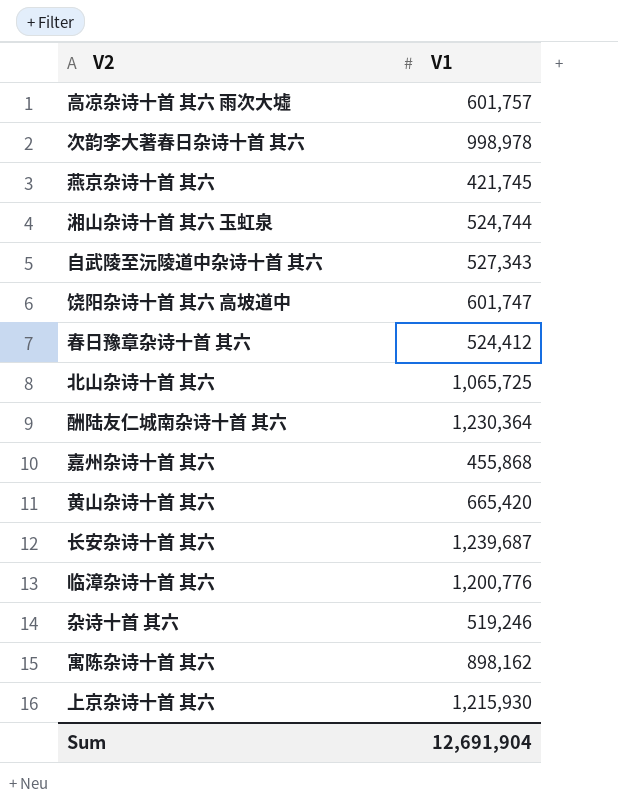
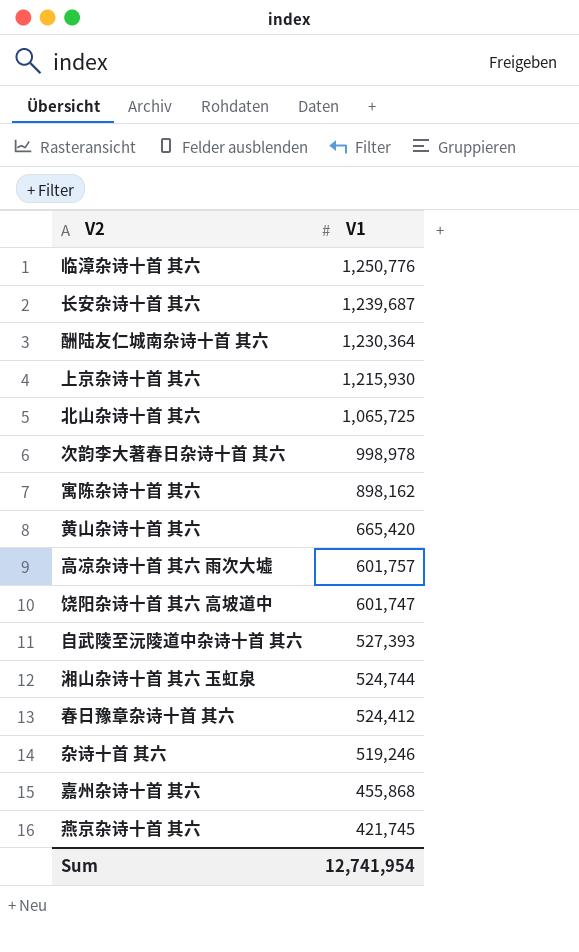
row order: none -> V1 descending
临漳杂诗十首 其六 | V1: 1,200,776 -> 1,250,776
自武陵至沅陵道中杂诗十首 其六 | V1: 527,343 -> 527,393
Sum | V1: 12,691,904 -> 12,741,954

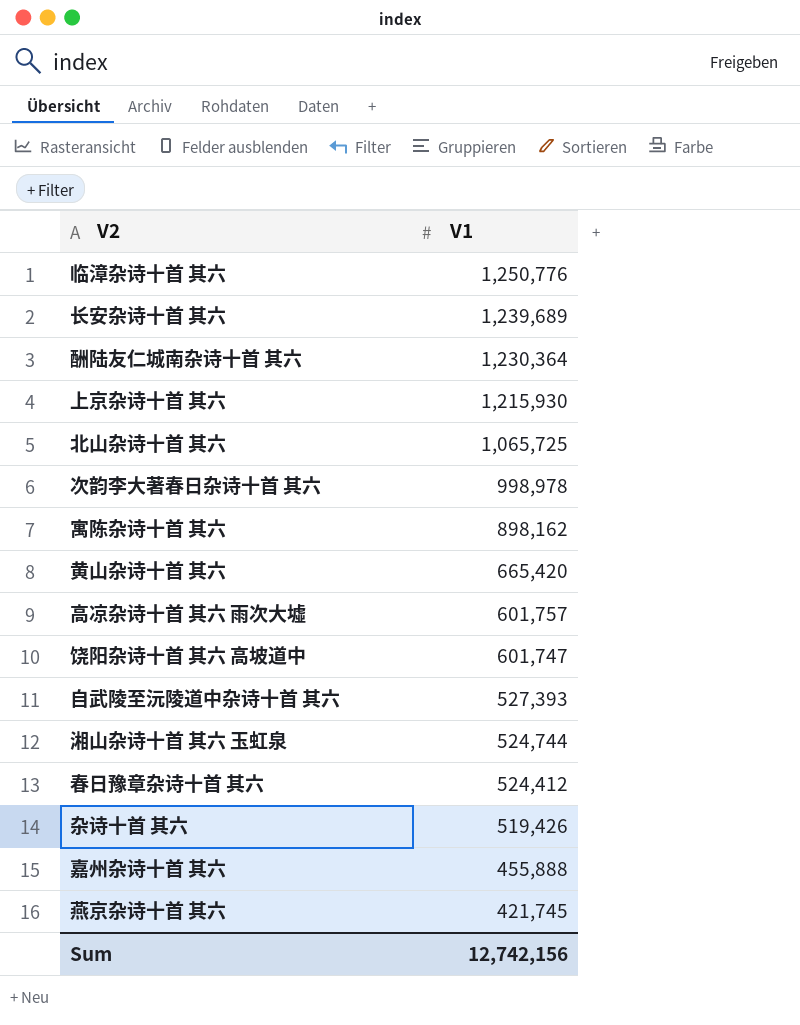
长安杂诗十首 其六 | V1: 1,239,687 -> 1,239,689
杂诗十首 其六 | V1: 519,246 -> 519,426
嘉州杂诗十首 其六 | V1: 455,868 -> 455,888
Sum | V1: 12,741,954 -> 12,742,156

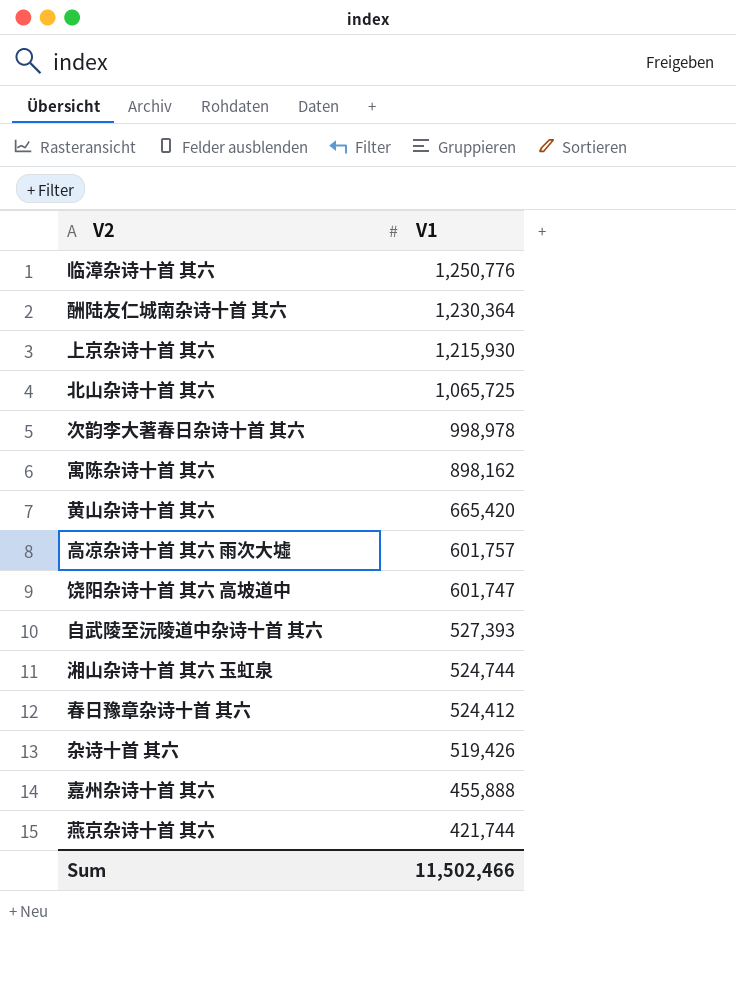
row 长安杂诗十首 其六: 1,239,689 -> none
燕京杂诗十首 其六 | V1: 421,745 -> 421,744
Sum | V1: 12,742,156 -> 11,502,466

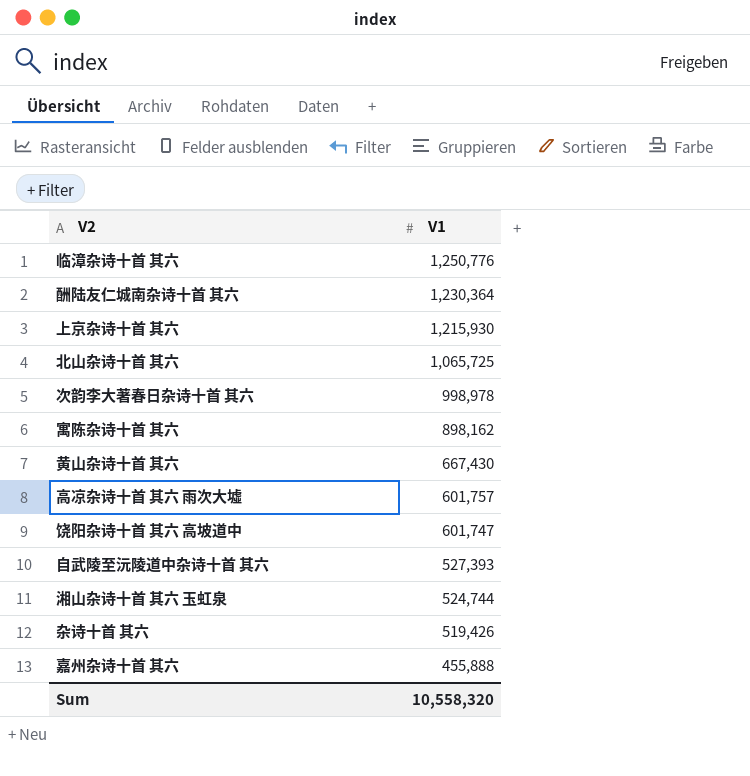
row 春日豫章杂诗十首 其六: 524,412 -> none
row 燕京杂诗十首 其六: 421,744 -> none
黄山杂诗十首 其六 | V1: 665,420 -> 667,430
Sum | V1: 11,502,466 -> 10,558,320

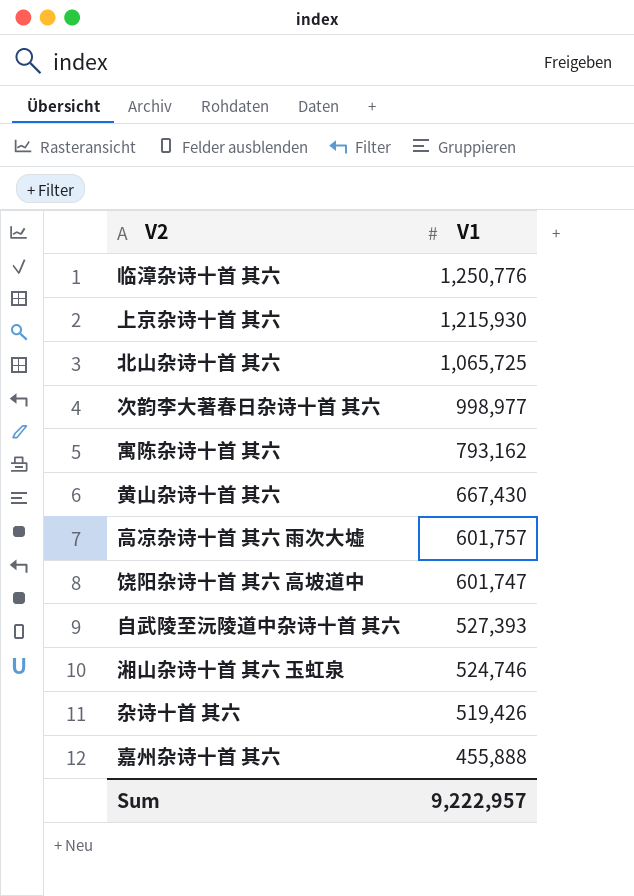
row 酬陆友仁城南杂诗十首 其六: 1,230,364 -> none
次韵李大著春日杂诗十首 其六 | V1: 998,978 -> 998,977
寓陈杂诗十首 其六 | V1: 898,162 -> 793,162
湘山杂诗十首 其六 玉虹泉 | V1: 524,744 -> 524,746
Sum | V1: 10,558,320 -> 9,222,957

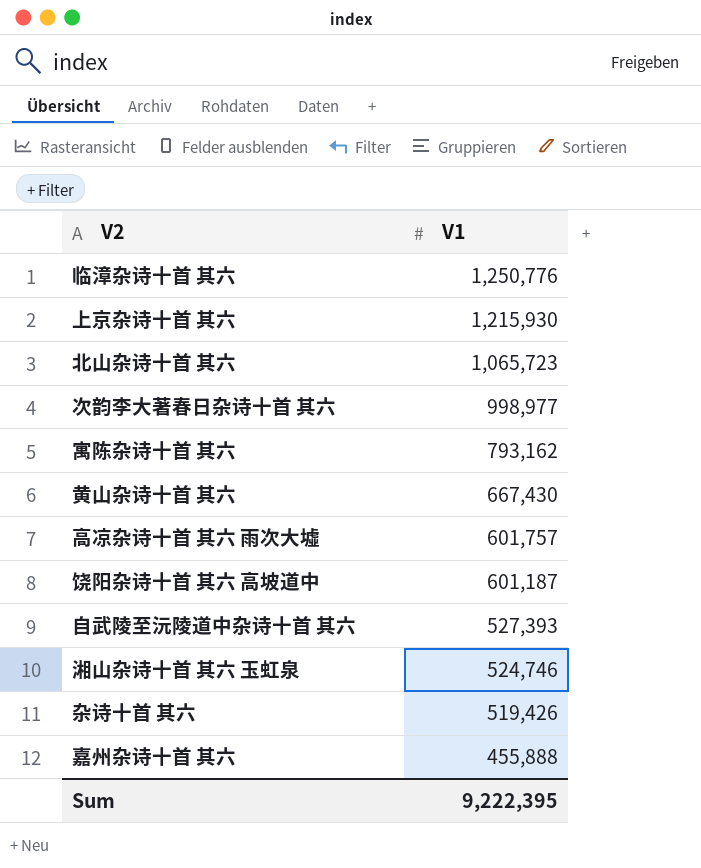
北山杂诗十首 其六 | V1: 1,065,725 -> 1,065,723
饶阳杂诗十首 其六 高坡道中 | V1: 601,747 -> 601,187
Sum | V1: 9,222,957 -> 9,222,395

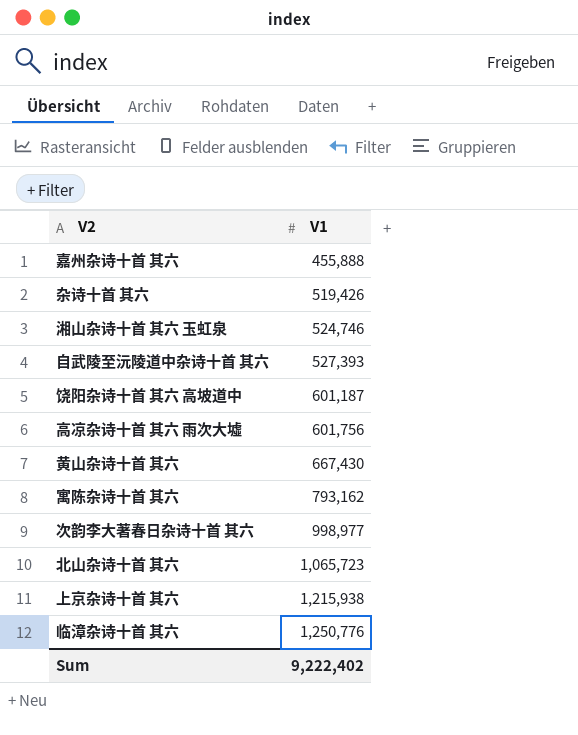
row order: V1 descending -> V1 ascending
高凉杂诗十首 其六 雨次大墟 | V1: 601,757 -> 601,756
上京杂诗十首 其六 | V1: 1,215,930 -> 1,215,938
Sum | V1: 9,222,395 -> 9,222,402

